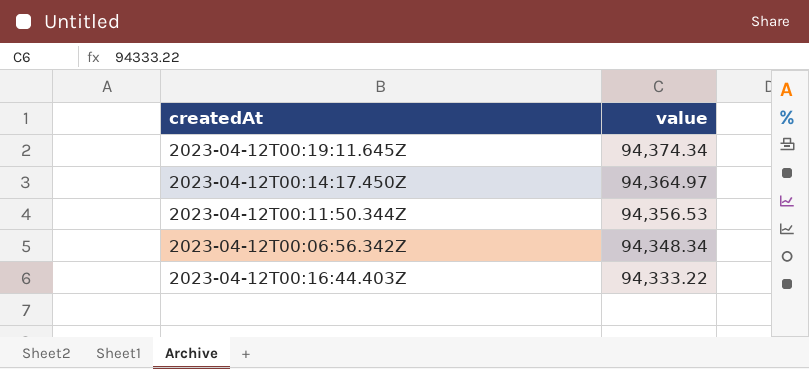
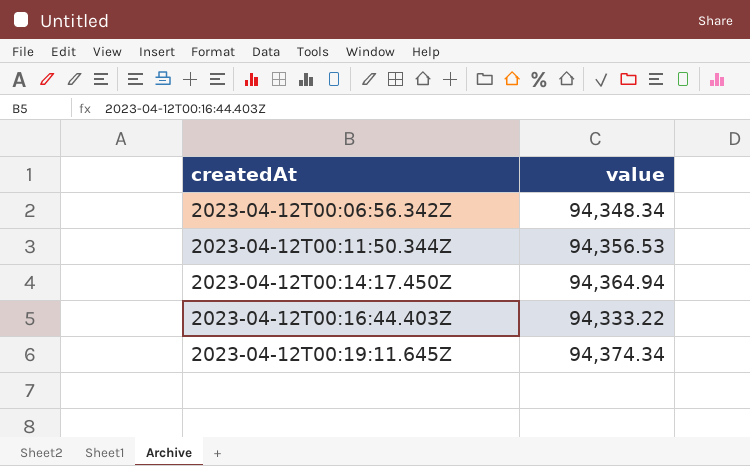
row order: value descending -> createdAt ascending
2023-04-12T00:14:17.450Z | value: 94,364.97 -> 94,364.94

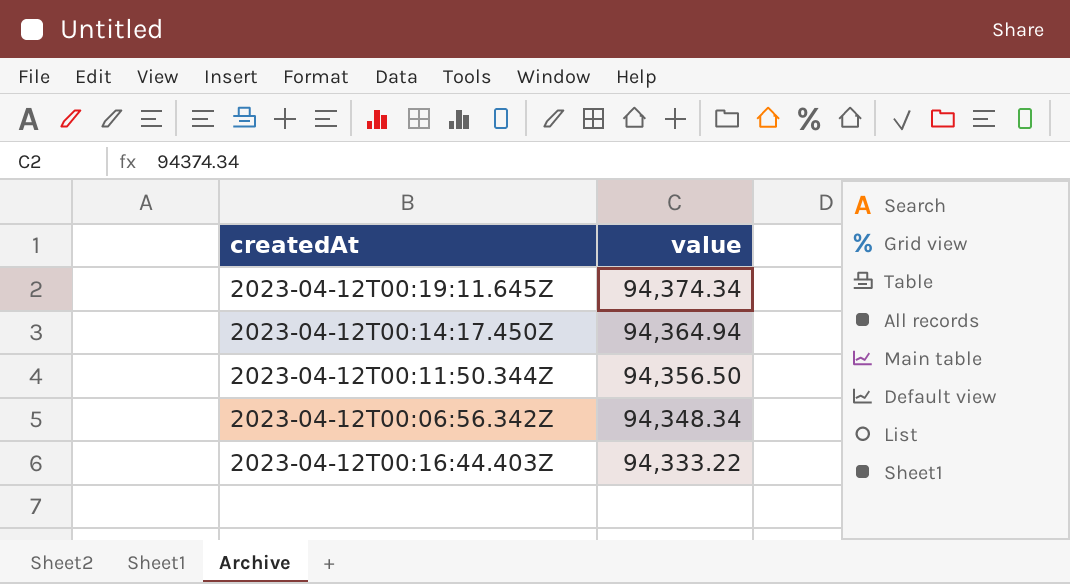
row order: createdAt ascending -> value descending
2023-04-12T00:11:50.344Z | value: 94,356.53 -> 94,356.50

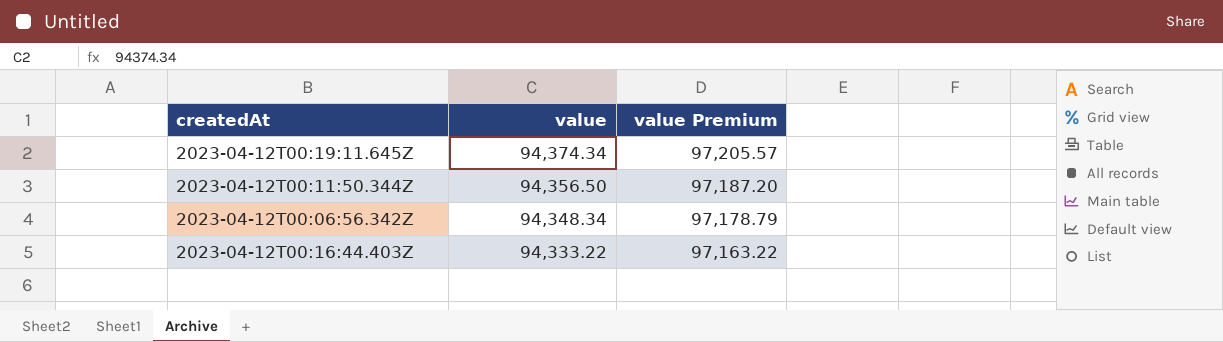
column value Premium | formula: none -> [value] * 1.03
row 2023-04-12T00:14:17.450Z: 94,364.94 -> none

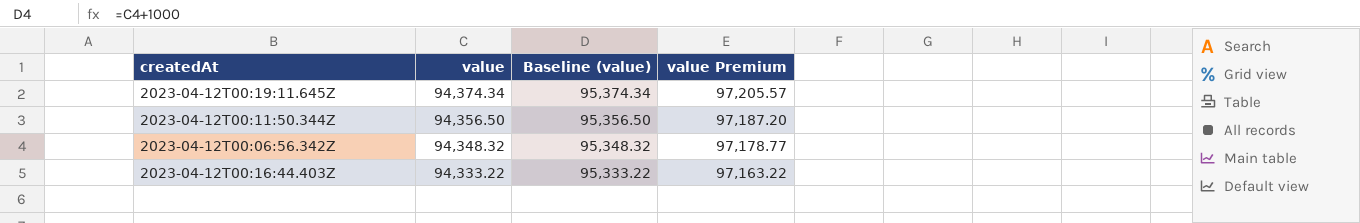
column Baseline (value) | formula: none -> [value] + 1000
2023-04-12T00:06:56.342Z | value: 94,348.34 -> 94,348.32
2023-04-12T00:06:56.342Z | value Premium: 97,178.79 -> 97,178.77

